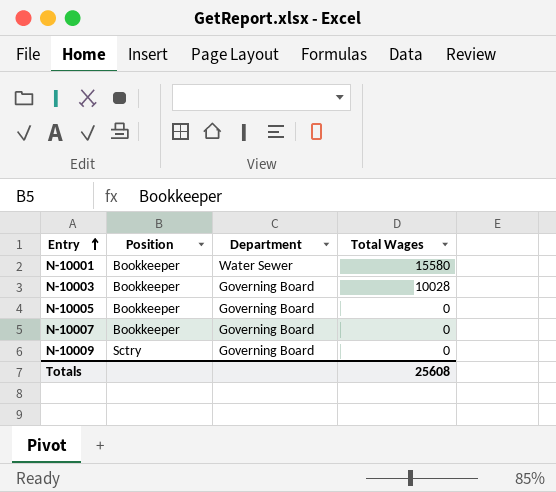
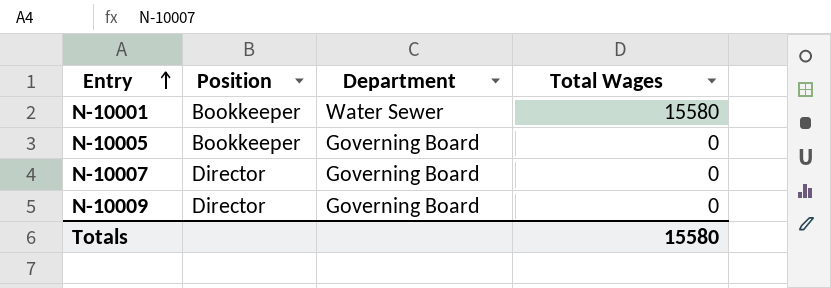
row N-10003: Bookkeeper | Governing Board | 10028 -> none
N-10007 | Position: Bookkeeper -> Director
N-10009 | Position: Sctry -> Director
Totals | Total Wages: 25608 -> 15580

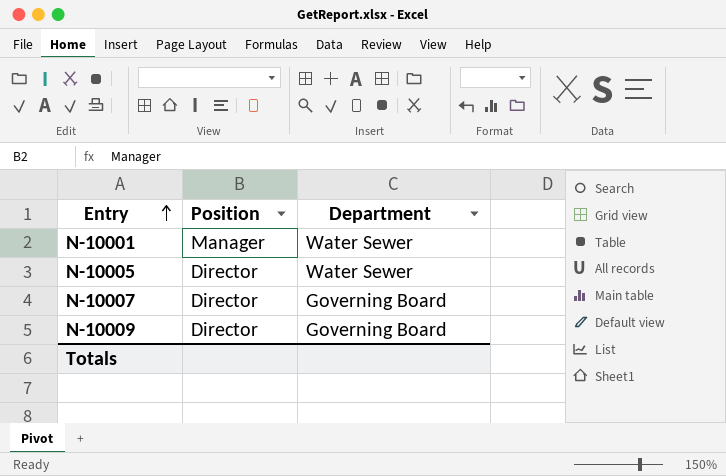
column Total Wages | position: 4 -> none
N-10001 | Position: Bookkeeper -> Manager
N-10005 | Position: Bookkeeper -> Director
N-10005 | Department: Governing Board -> Water Sewer

